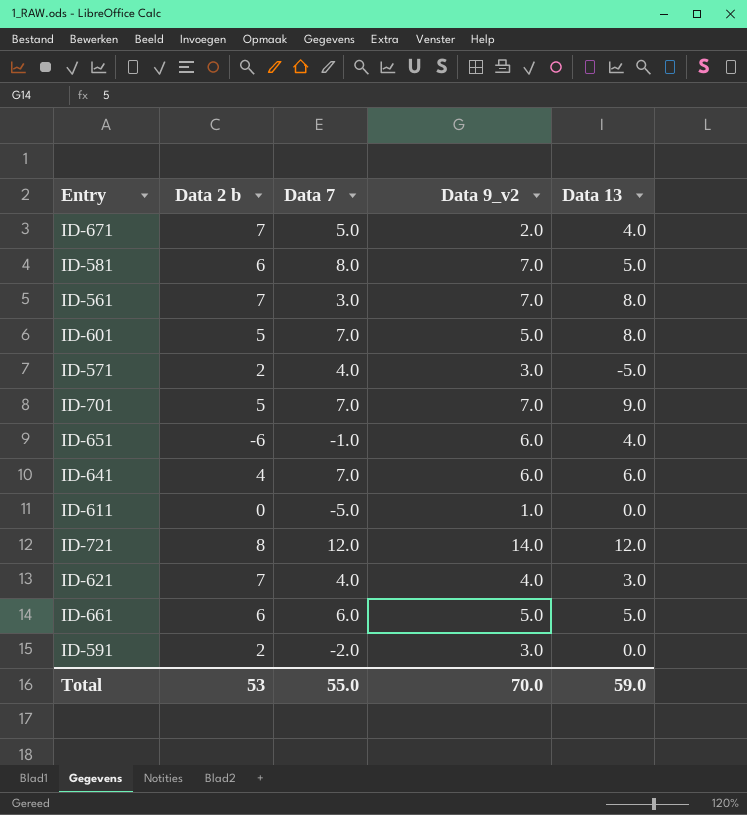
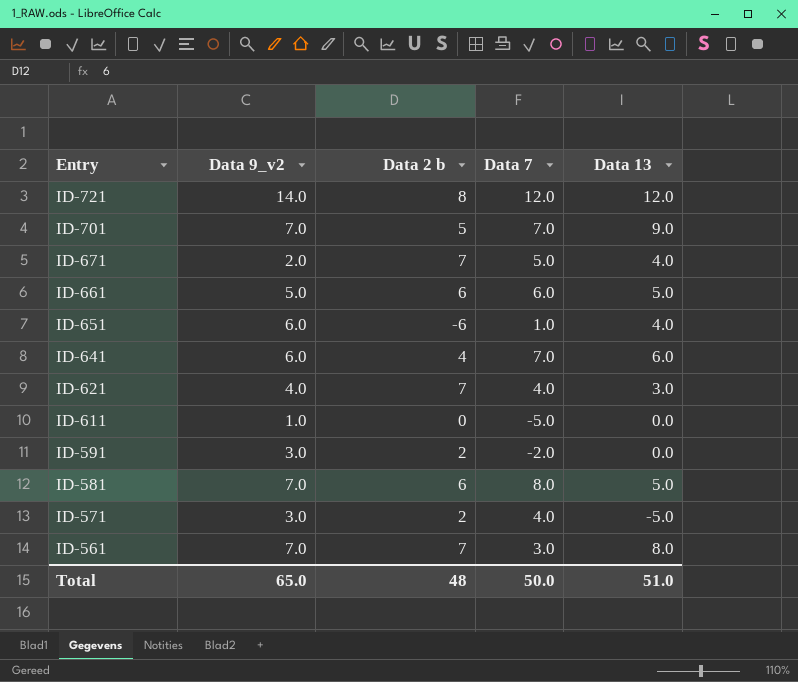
row order: none -> Entry descending
column Data 9_v2 | position: 4 -> 2
row ID-601: 5 | 7.0 | 5.0 | 8.0 -> none
ID-651 | Data 7: -1.0 -> 1.0
Total | Data 9_v2: 70.0 -> 65.0
Total | Data 2 b: 53 -> 48
Total | Data 7: 55.0 -> 50.0
Total | Data 13: 59.0 -> 51.0

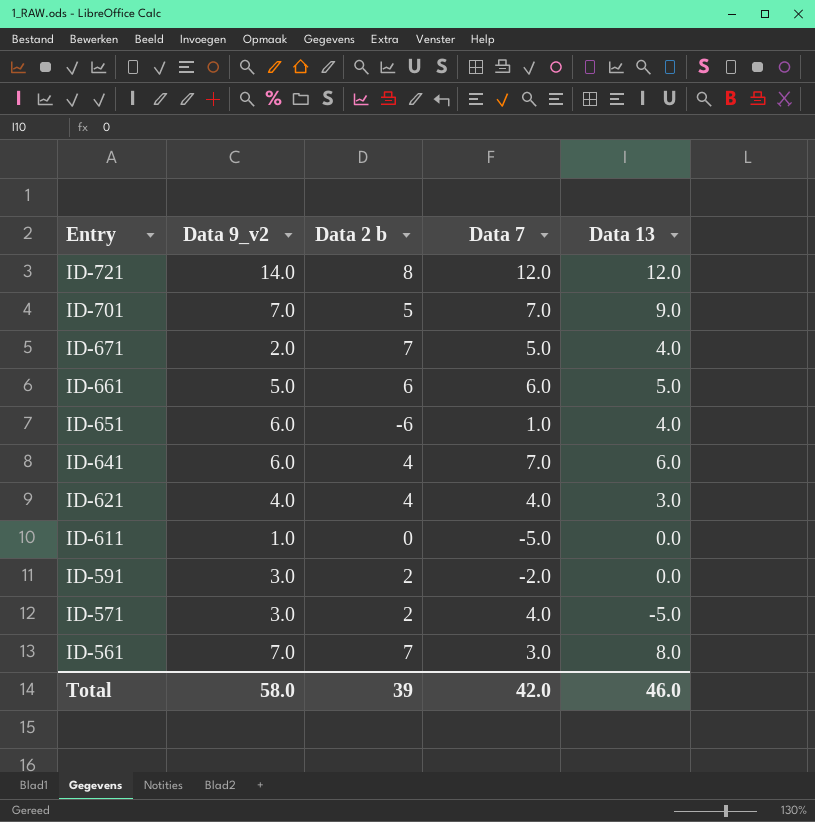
row ID-581: 7.0 | 6 | 8.0 | 5.0 -> none
ID-621 | Data 2 b: 7 -> 4
Total | Data 9_v2: 65.0 -> 58.0
Total | Data 2 b: 48 -> 39
Total | Data 7: 50.0 -> 42.0
Total | Data 13: 51.0 -> 46.0

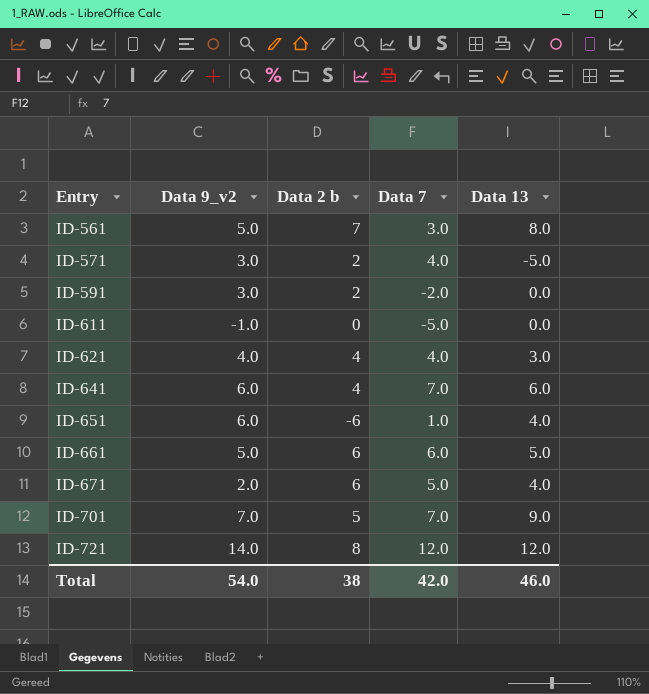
row order: Entry descending -> Entry ascending
ID-561 | Data 9_v2: 7.0 -> 5.0
ID-611 | Data 9_v2: 1.0 -> -1.0
ID-671 | Data 2 b: 7 -> 6
Total | Data 9_v2: 58.0 -> 54.0
Total | Data 2 b: 39 -> 38

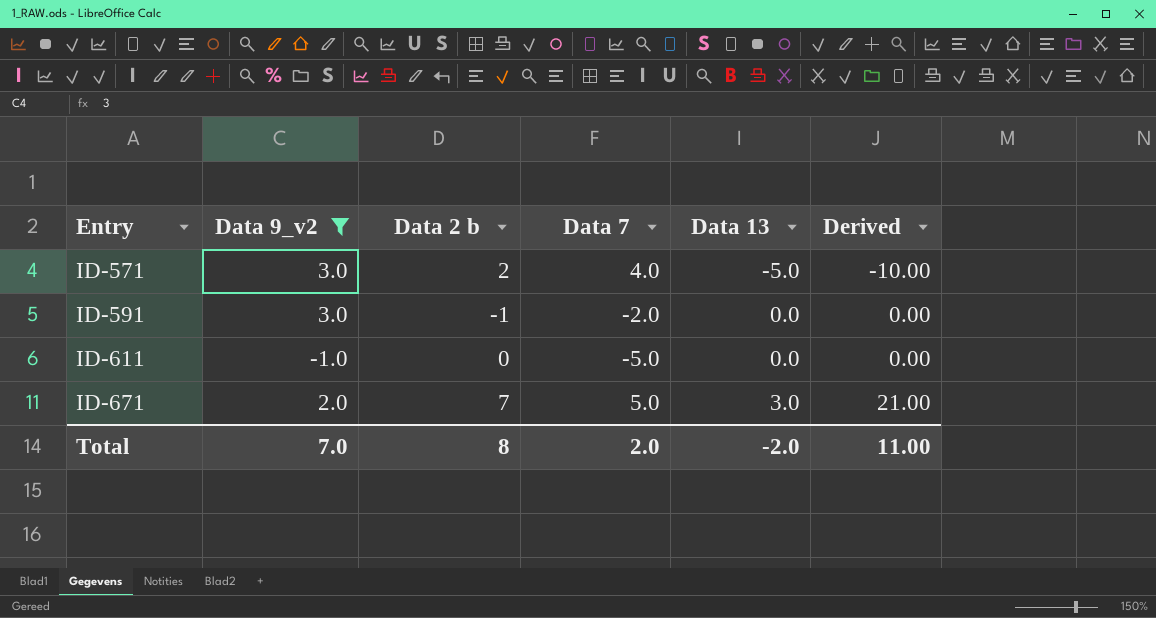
filter: none -> Data 9_v2 <= 3.0
column Derived | formula: none -> [Data 2 b] * [Data 13]
ID-591 | Data 2 b: 2 -> -1
ID-671 | Data 2 b: 6 -> 7
ID-671 | Data 13: 4.0 -> 3.0
Total | Data 9_v2: 54.0 -> 7.0
Total | Data 2 b: 38 -> 8
Total | Data 7: 42.0 -> 2.0
Total | Data 13: 46.0 -> -2.0

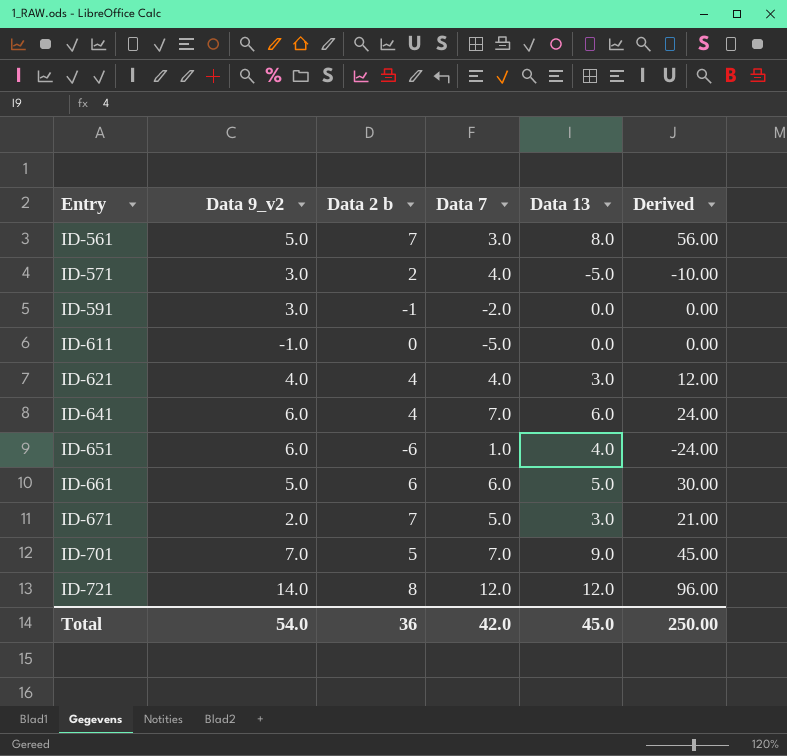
filter: Data 9_v2 <= 3.0 -> none
Total | Data 9_v2: 7.0 -> 54.0
Total | Data 2 b: 8 -> 36
Total | Data 7: 2.0 -> 42.0
Total | Data 13: -2.0 -> 45.0
Total | Derived: 11.00 -> 250.00

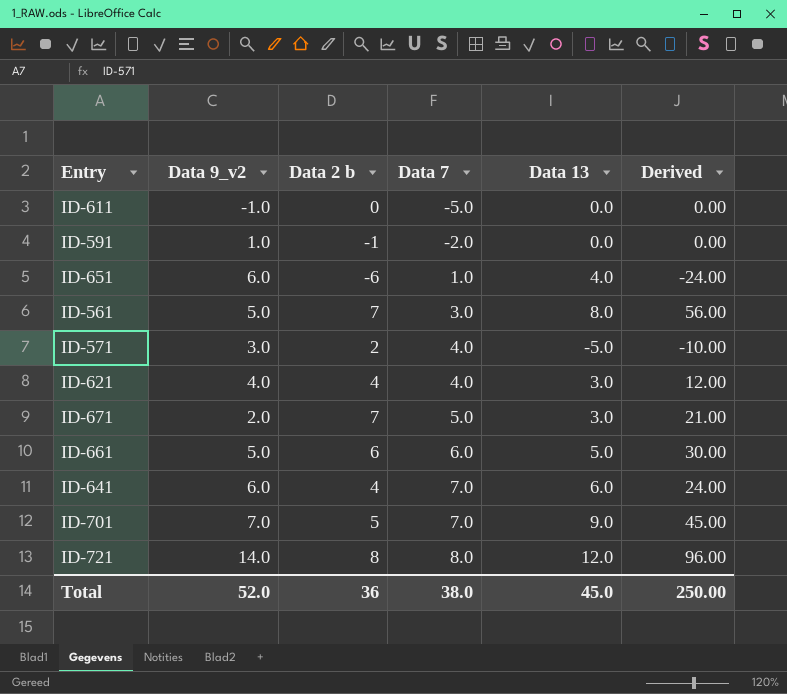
row order: Entry ascending -> Data 7 ascending
ID-591 | Data 9_v2: 3.0 -> 1.0
ID-721 | Data 7: 12.0 -> 8.0
Total | Data 9_v2: 54.0 -> 52.0
Total | Data 7: 42.0 -> 38.0

